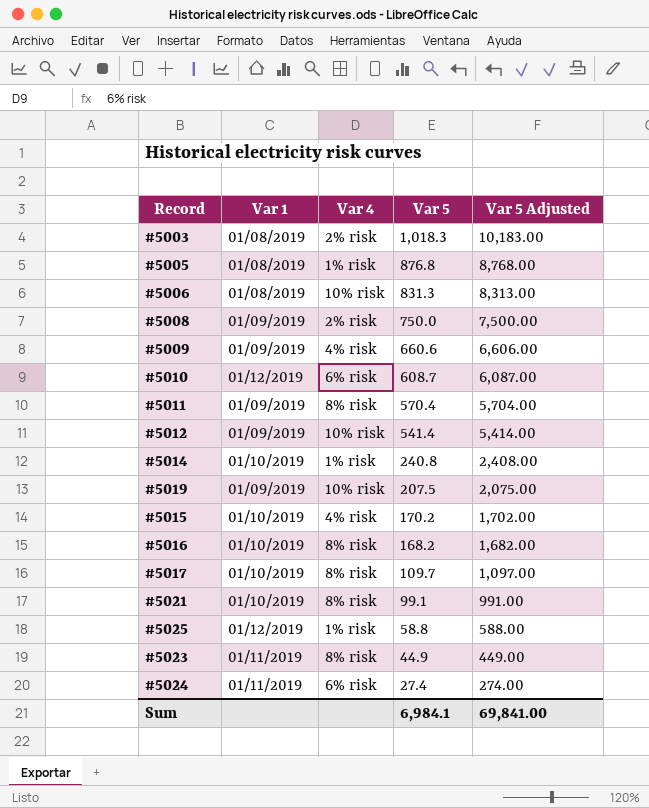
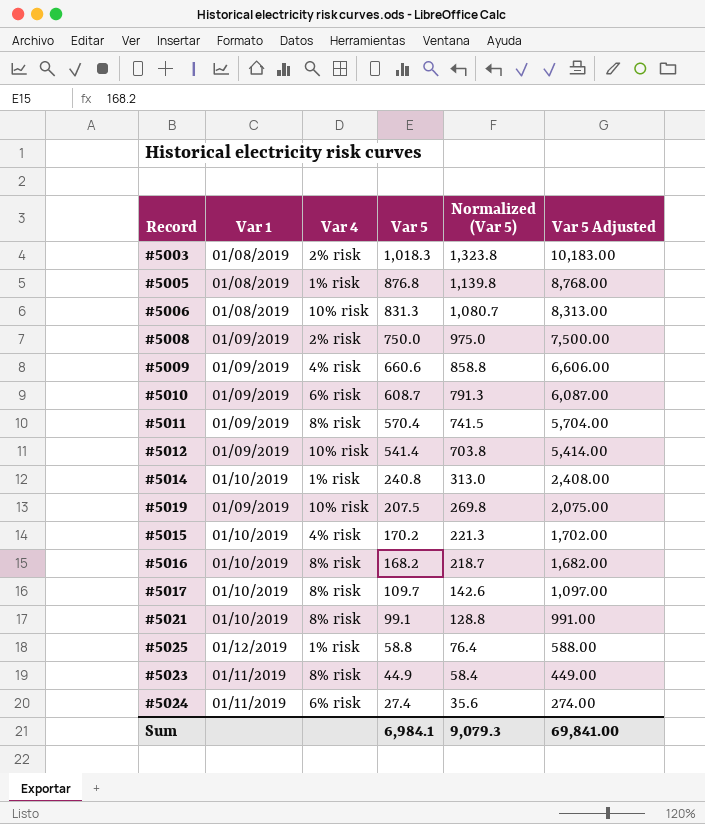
column Normalized (Var 5) | formula: none -> [Var 5] * 1.3
#5010 | Var 1: 01/12/2019 -> 01/09/2019

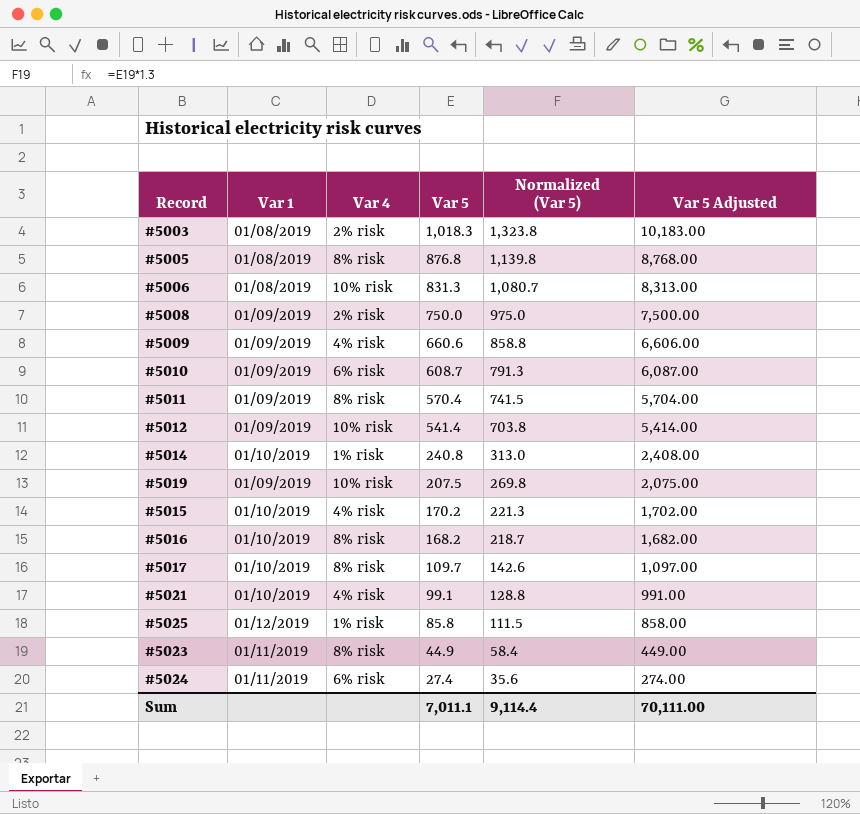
#5005 | Var 4: 1% risk -> 8% risk
#5021 | Var 4: 8% risk -> 4% risk
#5025 | Var 5: 58.8 -> 85.8
#5025 | Normalized (Var 5): 76.4 -> 111.5
#5025 | Var 5 Adjusted: 588.00 -> 858.00
Sum | Var 5: 6,984.1 -> 7,011.1
Sum | Normalized (Var 5): 9,079.3 -> 9,114.4
Sum | Var 5 Adjusted: 69,841.00 -> 70,111.00

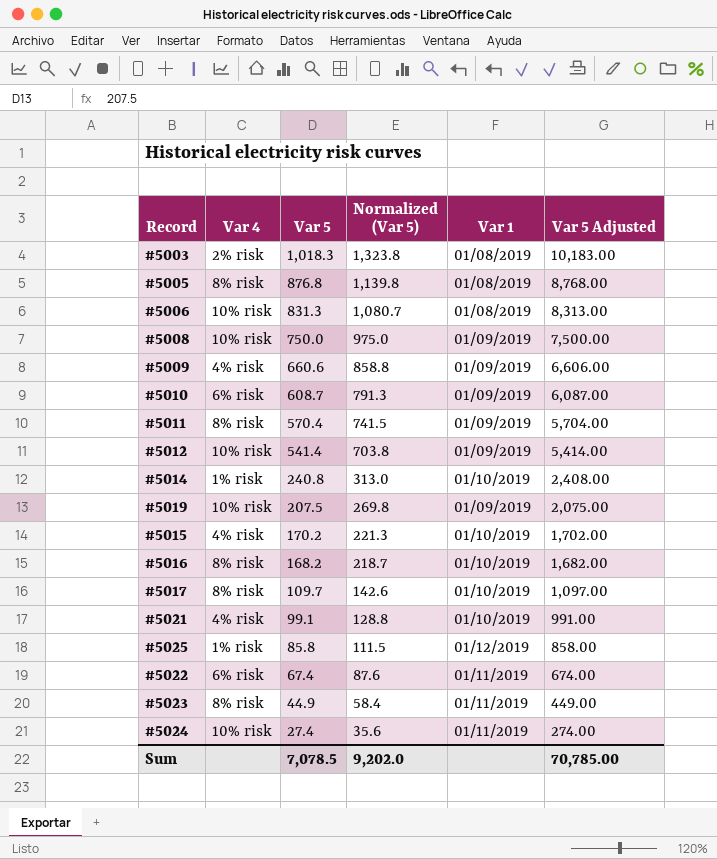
column Var 1 | position: 2 -> 5
#5008 | Var 4: 2% risk -> 10% risk
row #5022: none -> 6% risk | 67.4 | 87.6 | 01/11/2019 | 674.00
#5024 | Var 4: 6% risk -> 10% risk
Sum | Var 5: 7,011.1 -> 7,078.5
Sum | Normalized (Var 5): 9,114.4 -> 9,202.0
Sum | Var 5 Adjusted: 70,111.00 -> 70,785.00

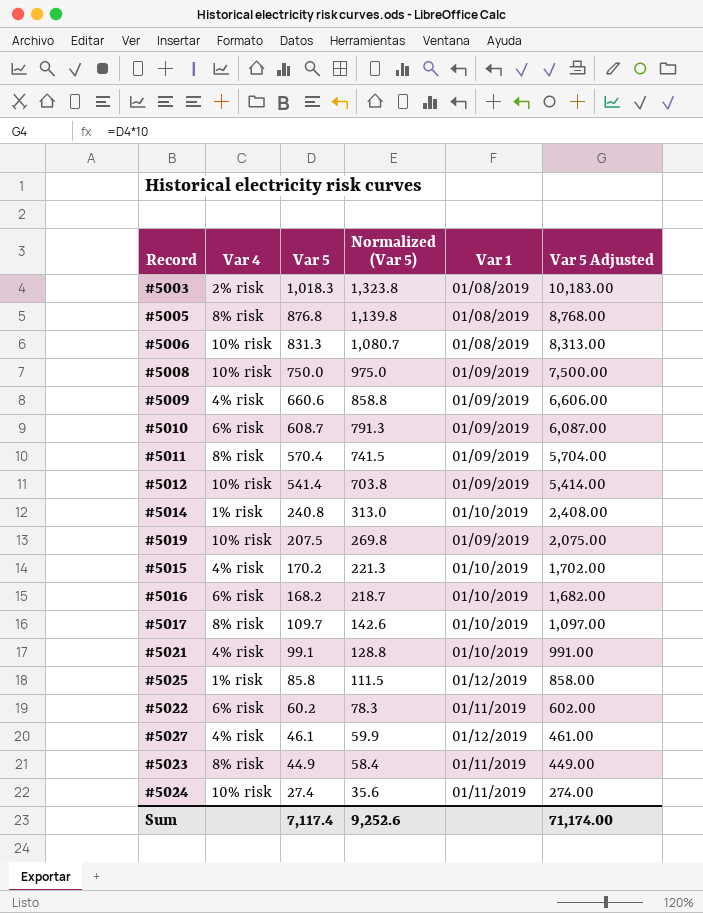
#5016 | Var 4: 8% risk -> 6% risk
#5022 | Var 5: 67.4 -> 60.2
#5022 | Normalized (Var 5): 87.6 -> 78.3
#5022 | Var 5 Adjusted: 674.00 -> 602.00
row #5027: none -> 4% risk | 46.1 | 59.9 | 01/12/2019 | 461.00
Sum | Var 5: 7,078.5 -> 7,117.4
Sum | Normalized (Var 5): 9,202.0 -> 9,252.6
Sum | Var 5 Adjusted: 70,785.00 -> 71,174.00

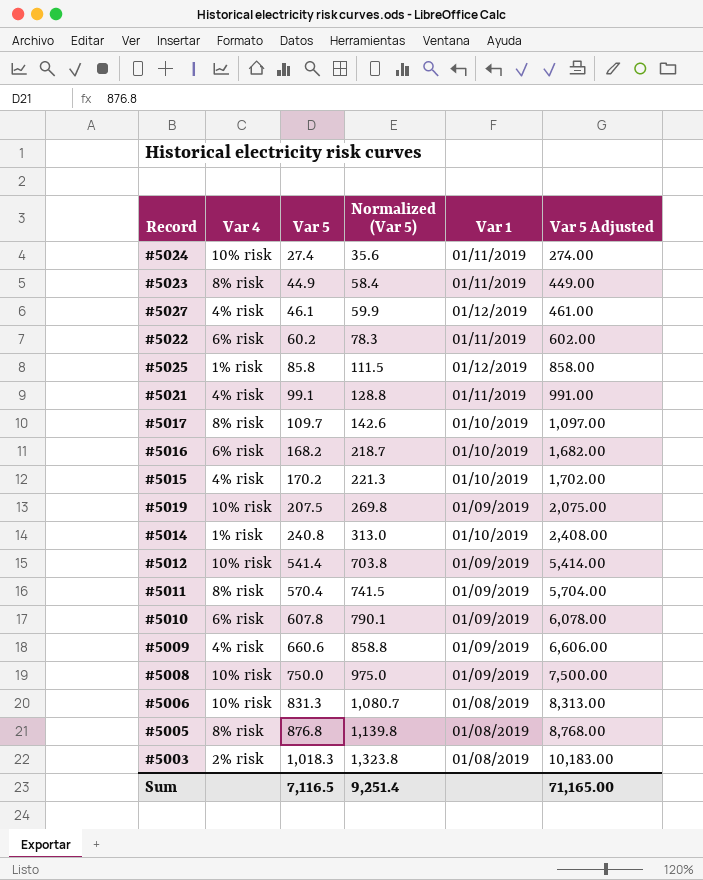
row order: Var 5 descending -> Var 5 ascending
#5021 | Var 1: 01/10/2019 -> 01/11/2019
#5010 | Var 5: 608.7 -> 607.8
#5010 | Normalized (Var 5): 791.3 -> 790.1
#5010 | Var 5 Adjusted: 6,087.00 -> 6,078.00
Sum | Var 5: 7,117.4 -> 7,116.5
Sum | Normalized (Var 5): 9,252.6 -> 9,251.4
Sum | Var 5 Adjusted: 71,174.00 -> 71,165.00

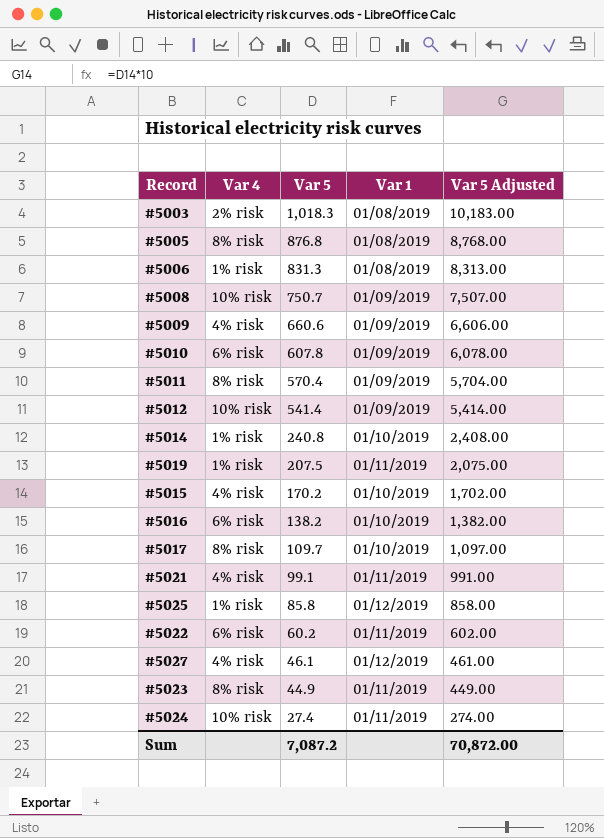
row order: Var 5 ascending -> Var 5 descending
column Normalized (Var 5) | formula: [Var 5] * 1.3 -> none
#5006 | Var 4: 10% risk -> 1% risk
#5008 | Var 5: 750.0 -> 750.7
#5008 | Var 5 Adjusted: 7,500.00 -> 7,507.00
#5019 | Var 4: 10% risk -> 1% risk
#5019 | Var 1: 01/09/2019 -> 01/11/2019
#5016 | Var 5: 168.2 -> 138.2
#5016 | Var 5 Adjusted: 1,682.00 -> 1,382.00
Sum | Var 5: 7,116.5 -> 7,087.2
Sum | Var 5 Adjusted: 71,165.00 -> 70,872.00

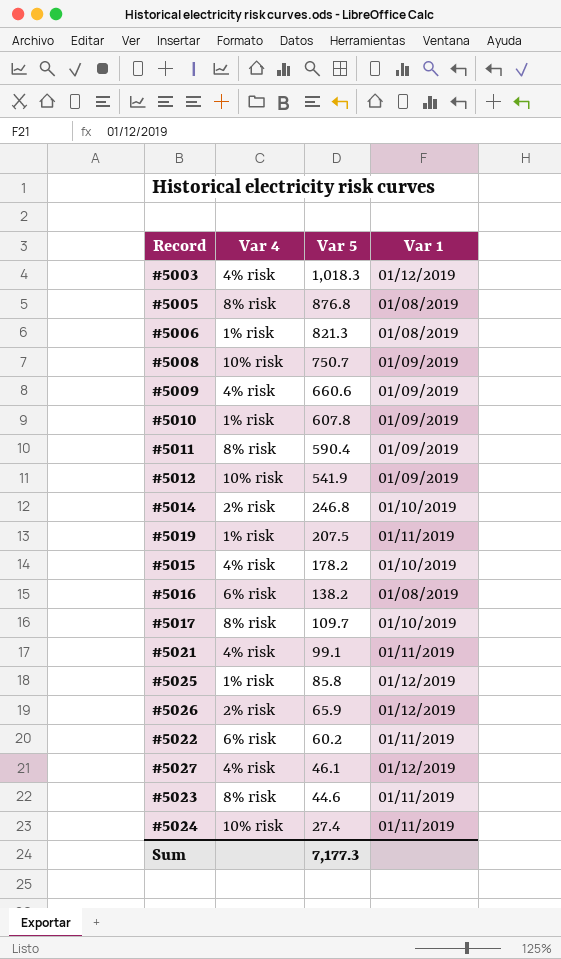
column Var 5 Adjusted | formula: [Var 5] * 10 -> none
#5003 | Var 4: 2% risk -> 4% risk
#5003 | Var 1: 01/08/2019 -> 01/12/2019
#5006 | Var 5: 831.3 -> 821.3
#5010 | Var 4: 6% risk -> 1% risk
#5011 | Var 5: 570.4 -> 590.4
#5012 | Var 5: 541.4 -> 541.9
#5014 | Var 4: 1% risk -> 2% risk
#5014 | Var 5: 240.8 -> 246.8
#5015 | Var 5: 170.2 -> 178.2
#5016 | Var 1: 01/10/2019 -> 01/08/2019
row #5026: none -> 2% risk | 65.9 | 01/12/2019
#5023 | Var 5: 44.9 -> 44.6
Sum | Var 5: 7,087.2 -> 7,177.3

